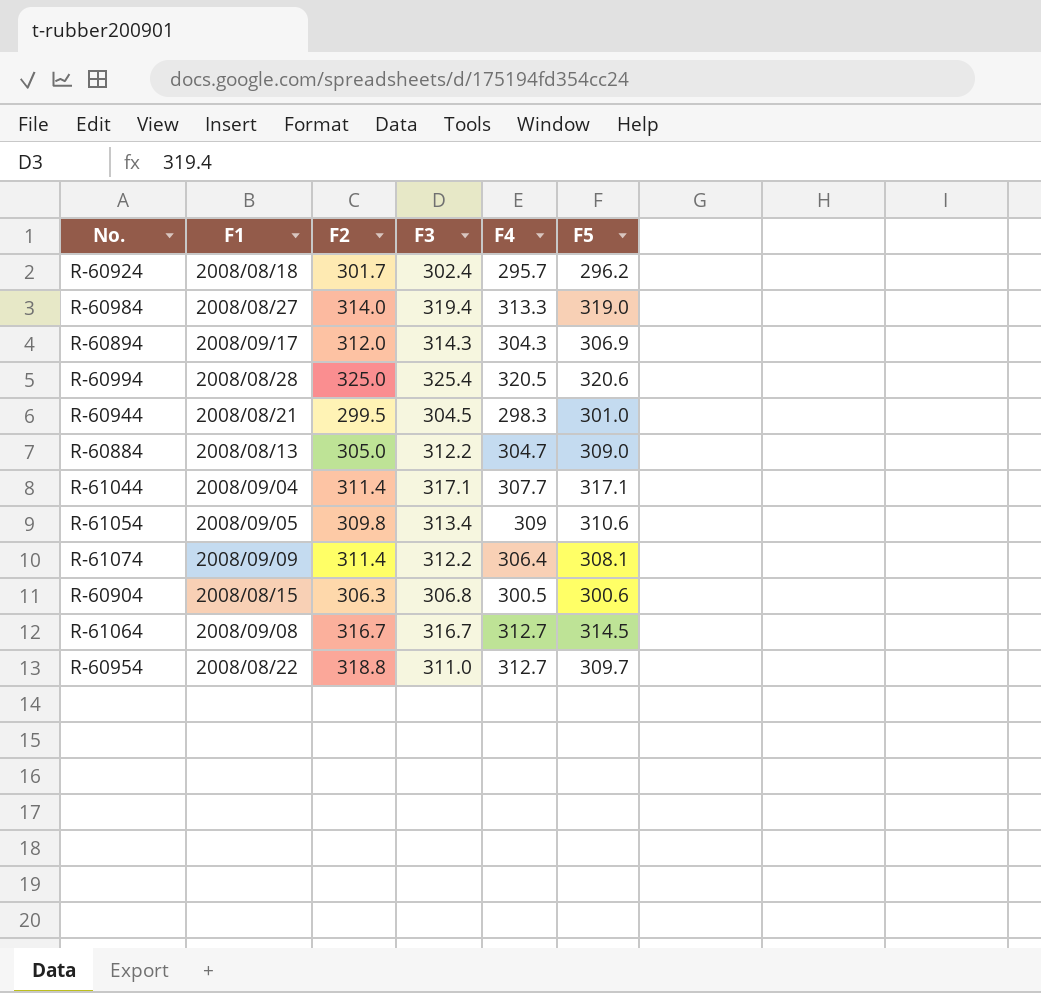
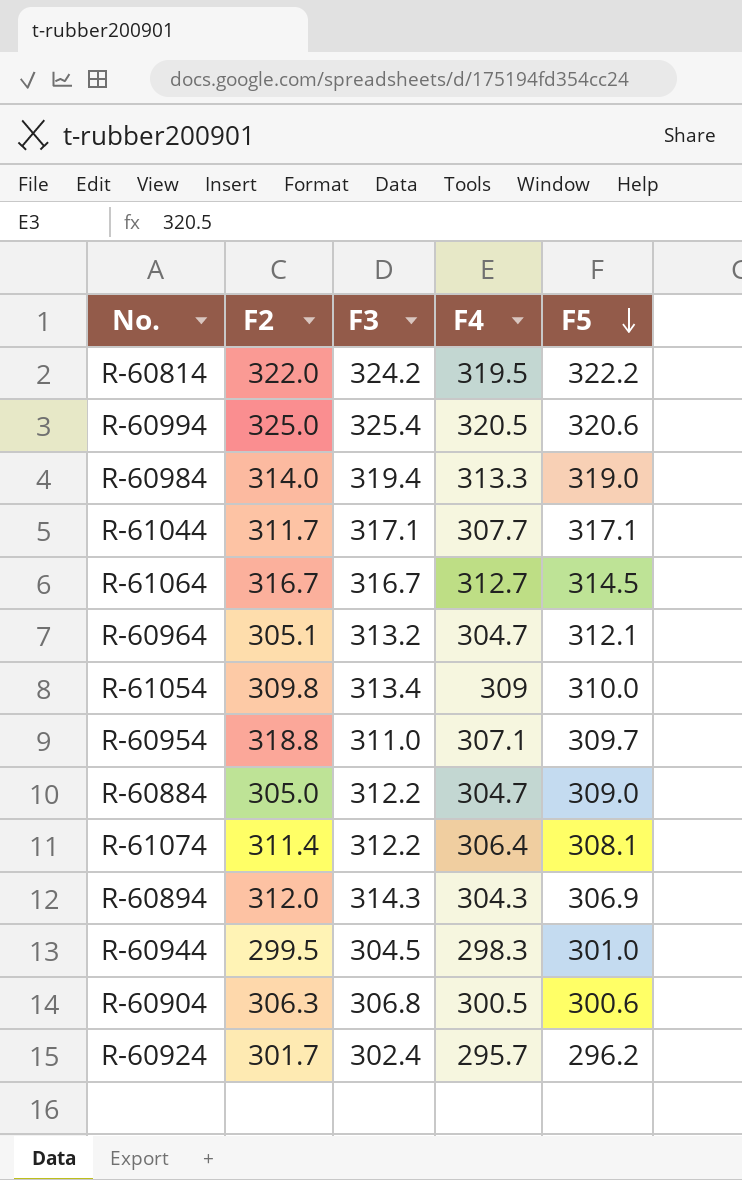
row order: none -> F5 descending
column F1 | position: 2 -> none
row R-60814: none -> 322.0 | 324.2 | 319.5 | 322.2
R-61044 | F2: 311.4 -> 311.7
row R-60964: none -> 305.1 | 313.2 | 304.7 | 312.1
R-61054 | F5: 310.6 -> 310.0
R-60954 | F4: 312.7 -> 307.1

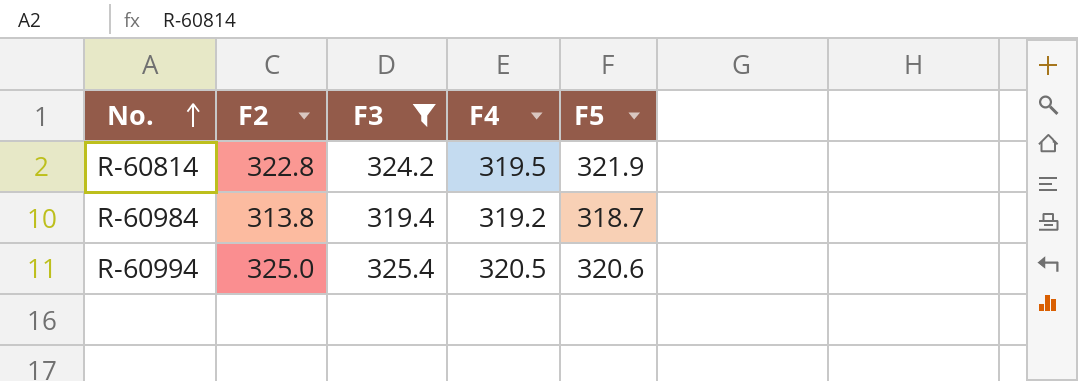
filter: none -> F3 >= 319.4
row order: F5 descending -> No. ascending
R-60814 | F2: 322.0 -> 322.8
R-60814 | F5: 322.2 -> 321.9
R-60984 | F2: 314.0 -> 313.8
R-60984 | F4: 313.3 -> 319.2
R-60984 | F5: 319.0 -> 318.7

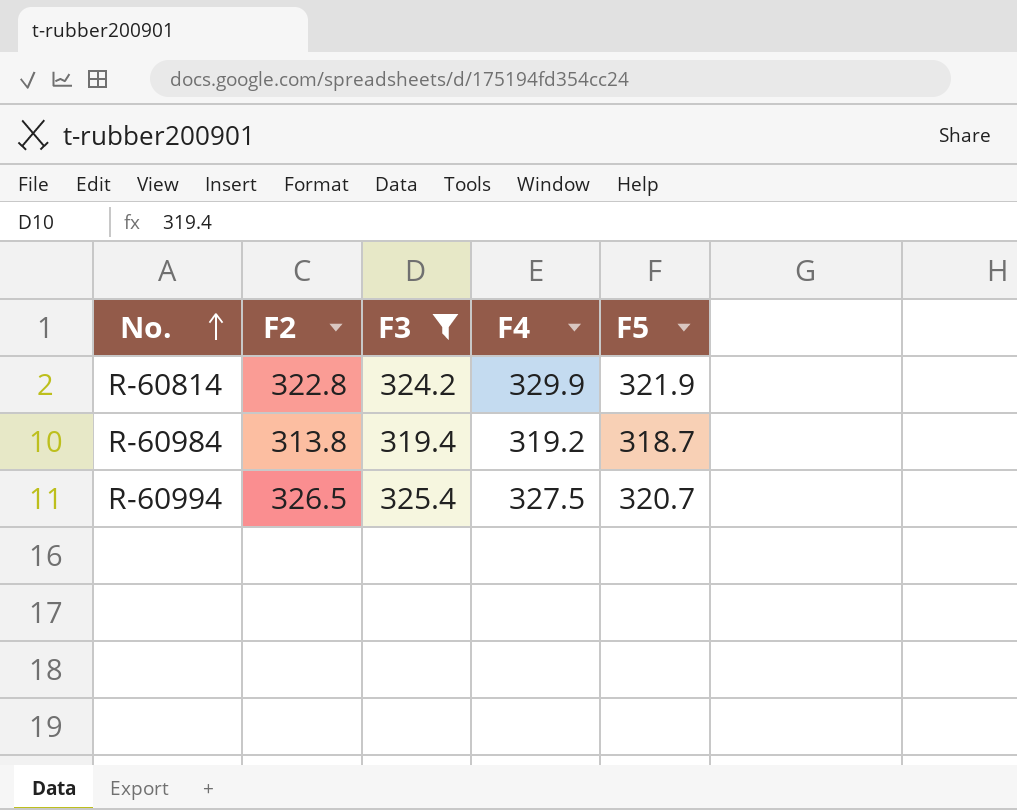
R-60814 | F4: 319.5 -> 329.9
R-60994 | F2: 325.0 -> 326.5
R-60994 | F4: 320.5 -> 327.5
R-60994 | F5: 320.6 -> 320.7

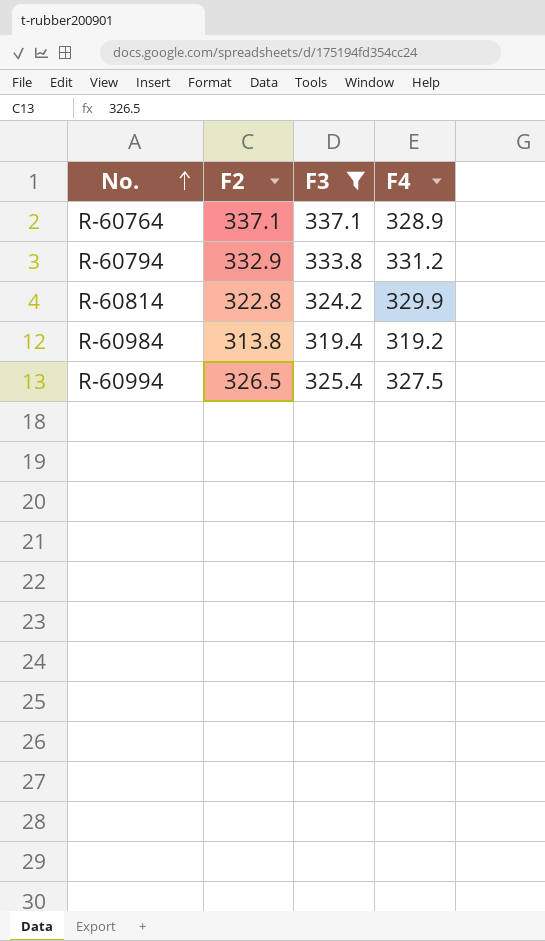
column F5 | position: 5 -> none
row R-60764: none -> 337.1 | 337.1 | 328.9
row R-60794: none -> 332.9 | 333.8 | 331.2

